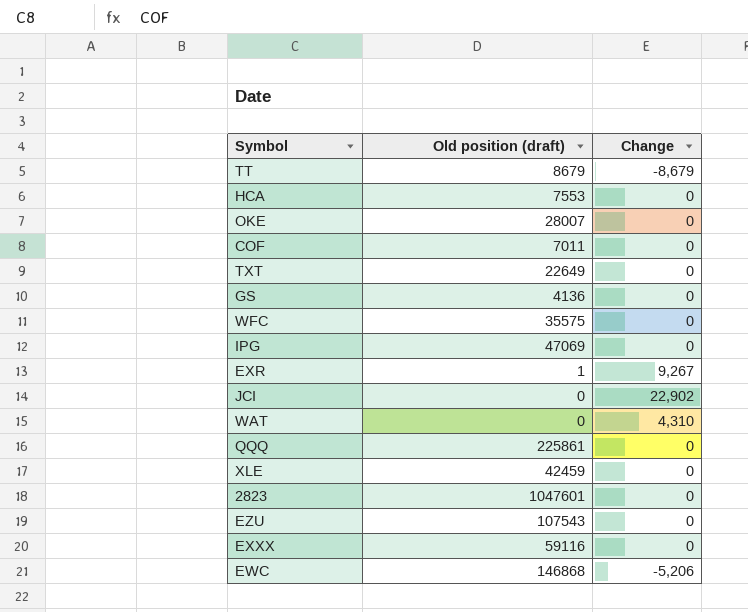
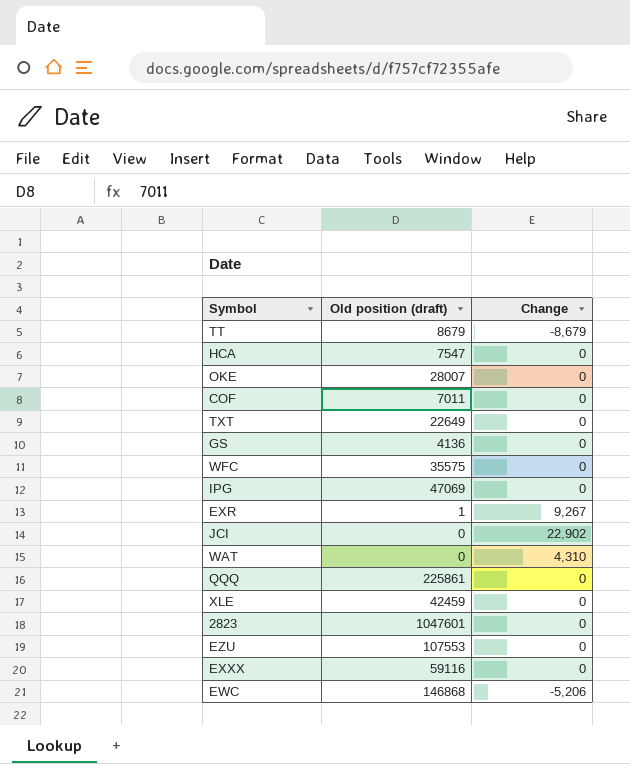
HCA | Old position (draft): 7553 -> 7547
EZU | Old position (draft): 107543 -> 107553

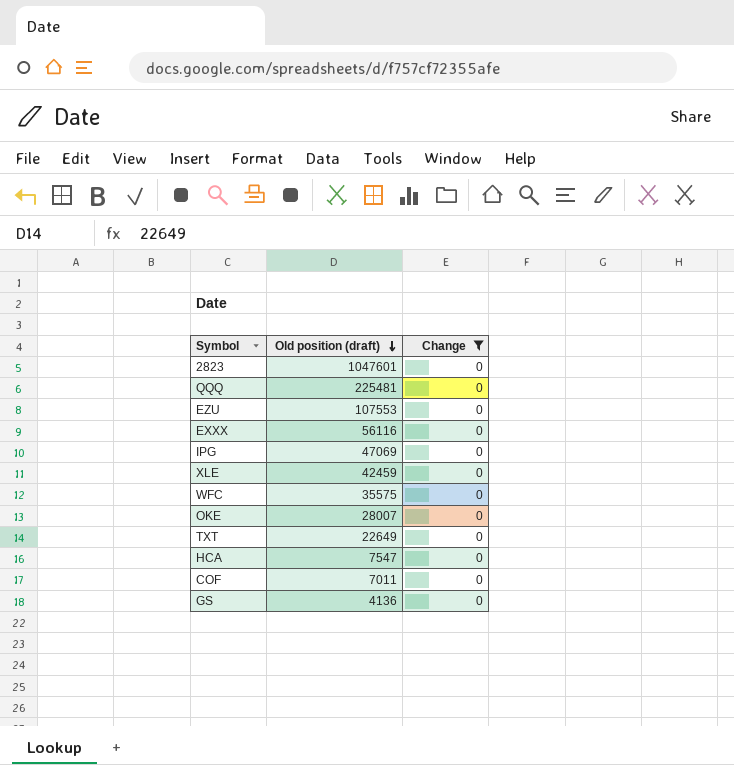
filter: none -> Change = 0
row order: none -> Old position (draft) descending
QQQ | Old position (draft): 225861 -> 225481
EXXX | Old position (draft): 59116 -> 56116

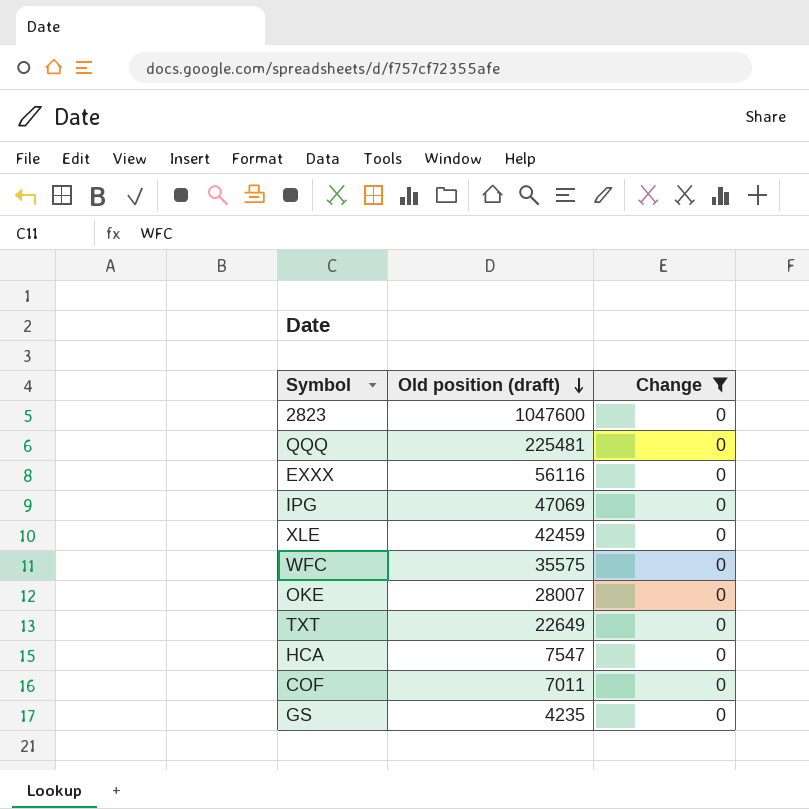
row EZU: 107553 | 0 -> none
2823 | Old position (draft): 1047601 -> 1047600
GS | Old position (draft): 4136 -> 4235

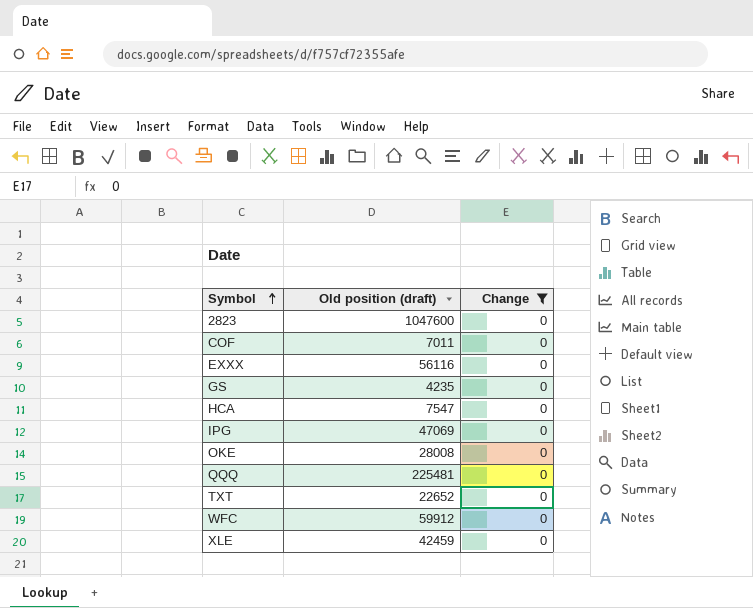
row order: Old position (draft) descending -> Symbol ascending
OKE | Old position (draft): 28007 -> 28008
TXT | Old position (draft): 22649 -> 22652
WFC | Old position (draft): 35575 -> 59912

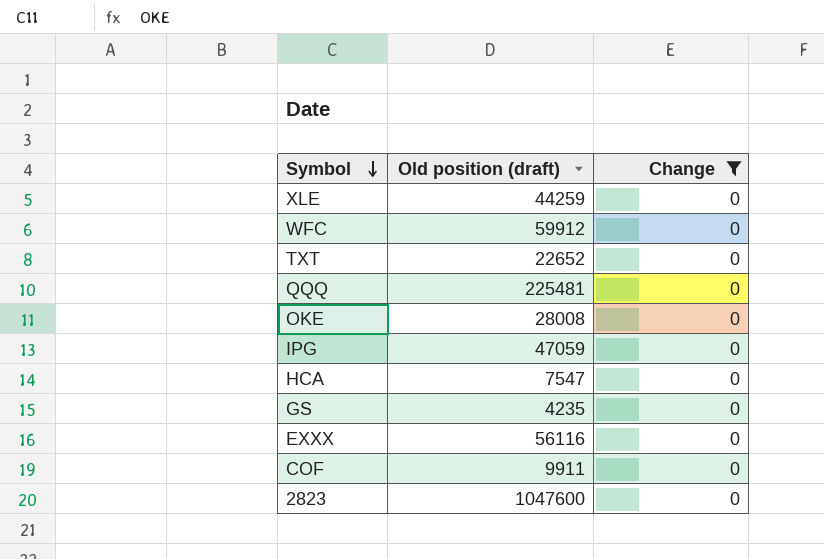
row order: Symbol ascending -> Symbol descending
XLE | Old position (draft): 42459 -> 44259
IPG | Old position (draft): 47069 -> 47059
COF | Old position (draft): 7011 -> 9911

